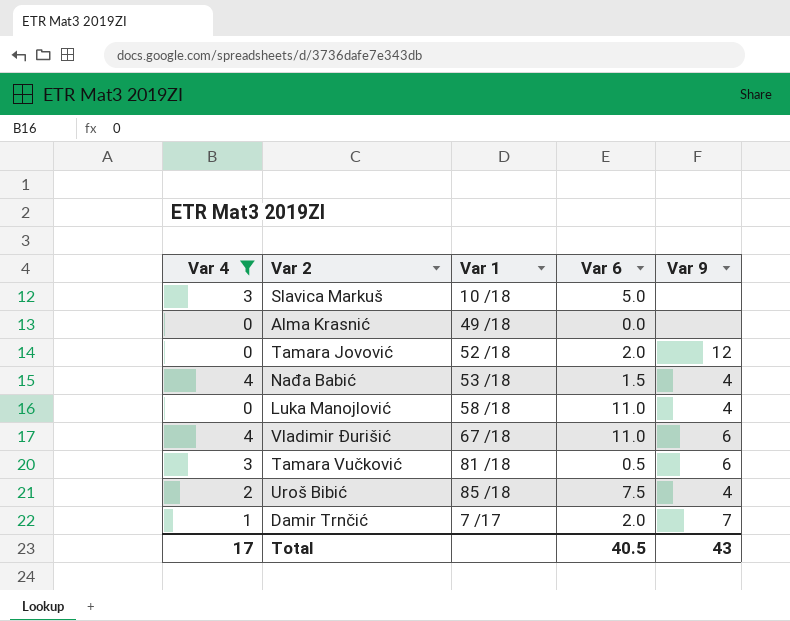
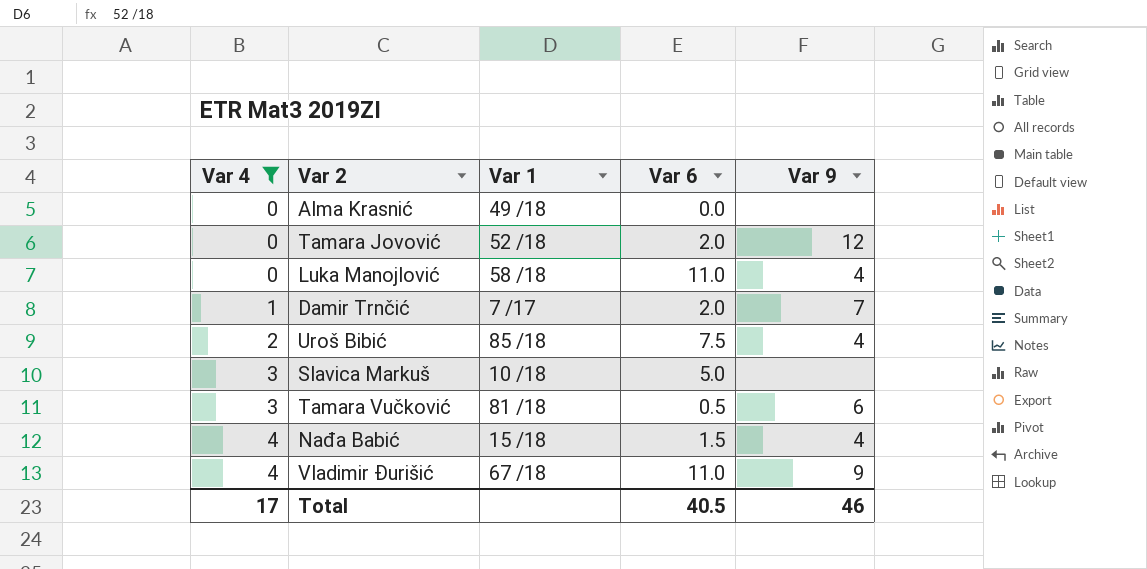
row order: none -> Var 4 ascending
Nađa Babić | Var 1: 53 /18 -> 15 /18
Vladimir Đurišić | Var 9: 6 -> 9
Total | Var 9: 43 -> 46

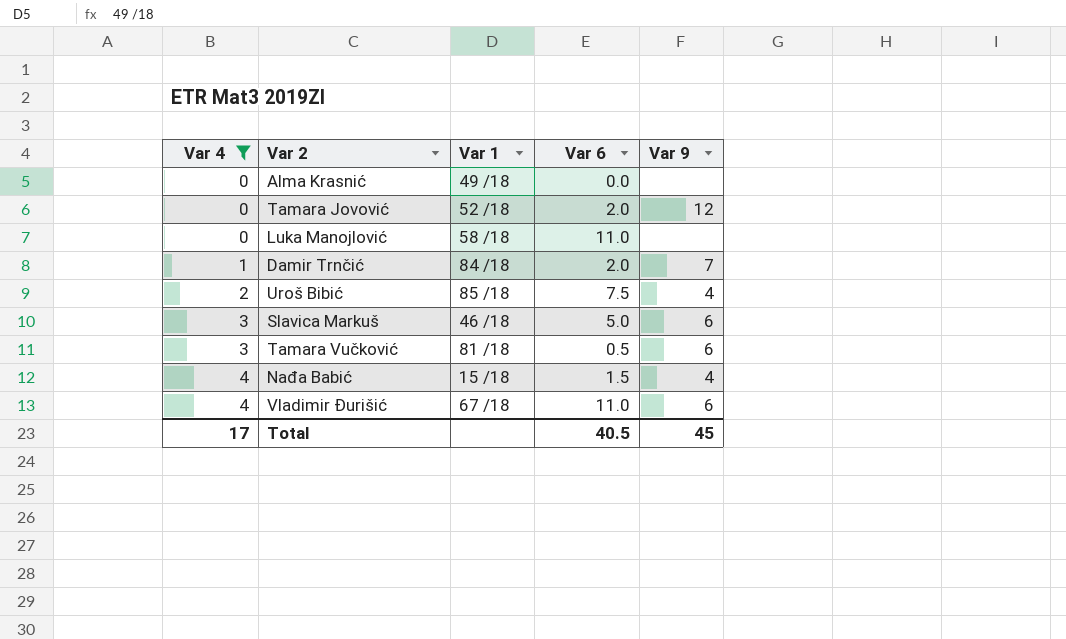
Luka Manojlović | Var 9: 4 -> none
Damir Trnčić | Var 1: 7 /17 -> 84 /18
Slavica Markuš | Var 1: 10 /18 -> 46 /18
Slavica Markuš | Var 9: none -> 6
Vladimir Đurišić | Var 9: 9 -> 6
Total | Var 9: 46 -> 45

